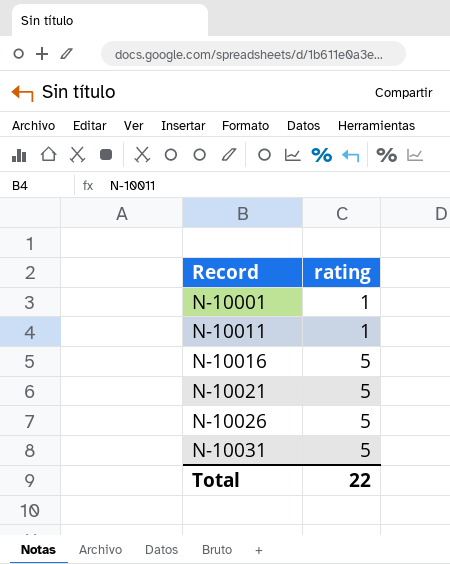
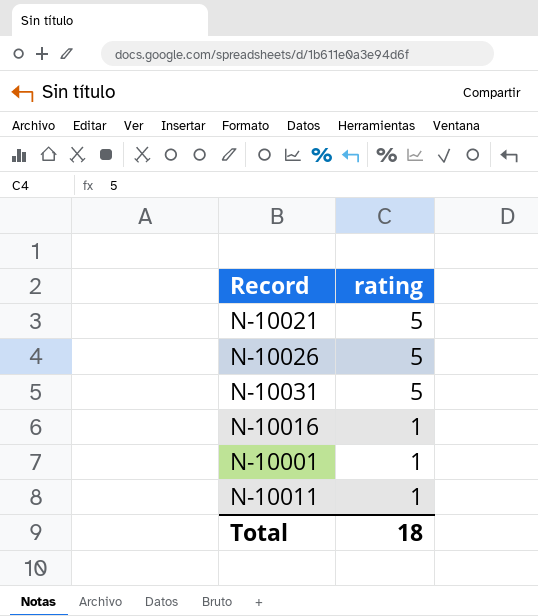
row order: Record ascending -> rating descending
N-10016 | rating: 5 -> 1
Total | rating: 22 -> 18

